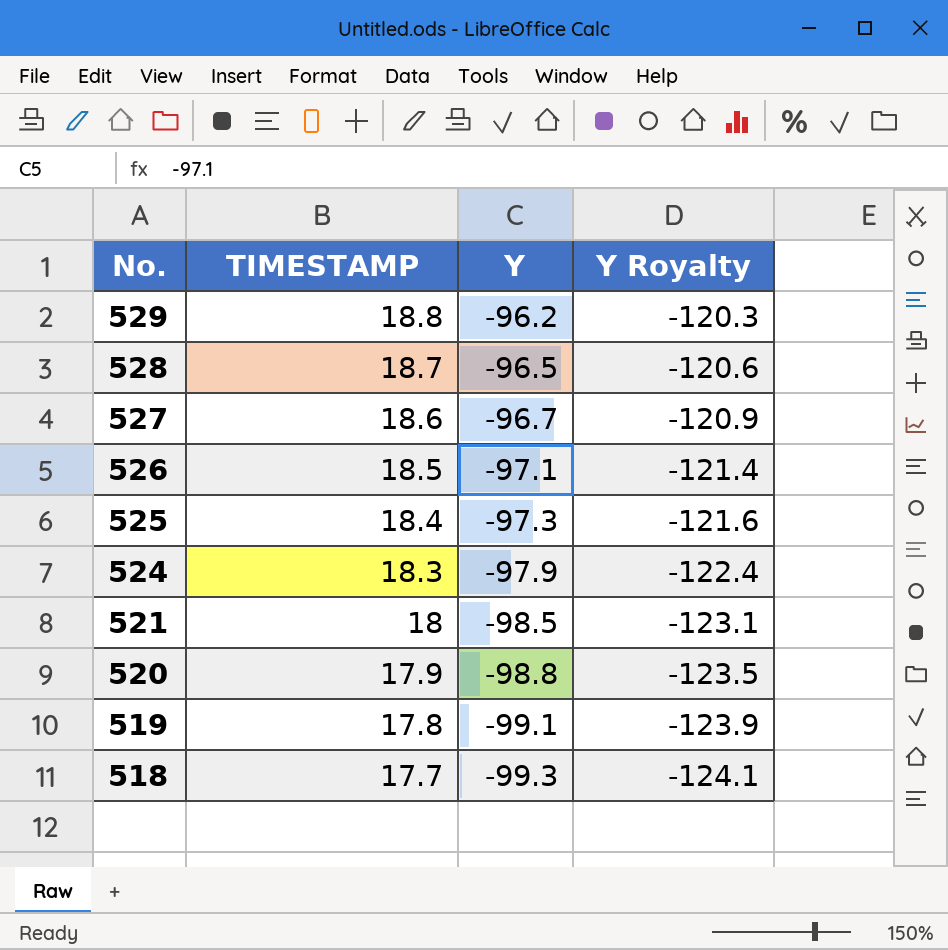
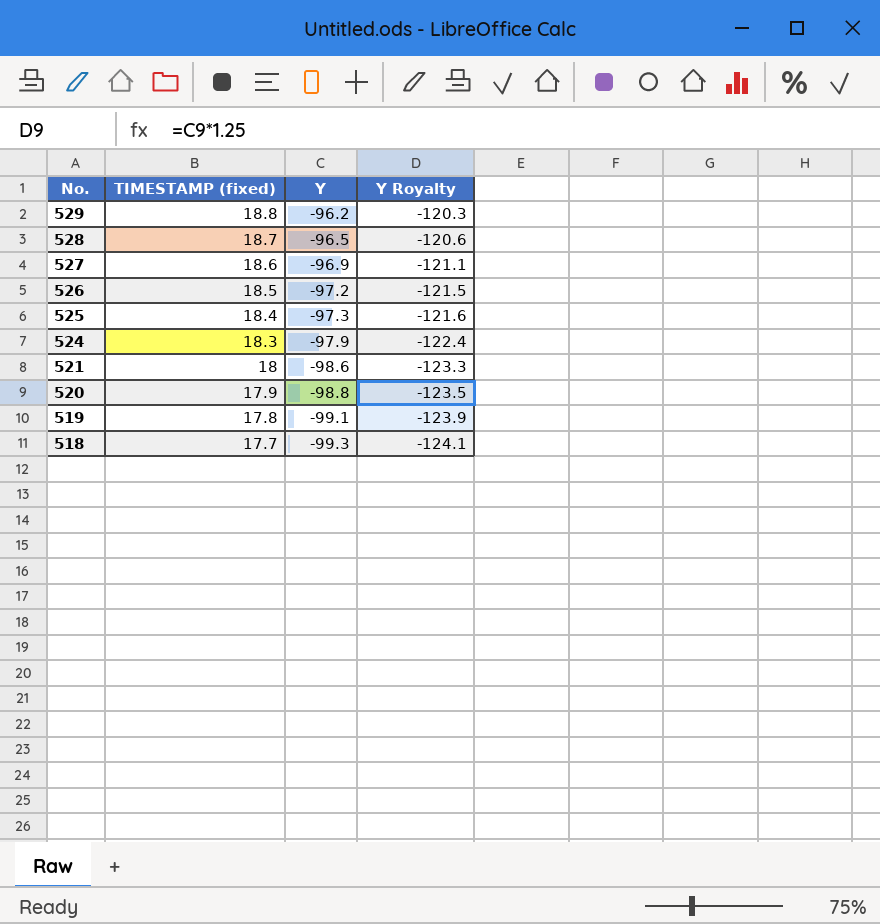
column name: TIMESTAMP -> TIMESTAMP (fixed)
527 | Y: -96.7 -> -96.9
527 | Y Royalty: -120.9 -> -121.1
526 | Y: -97.1 -> -97.2
526 | Y Royalty: -121.4 -> -121.5
521 | Y: -98.5 -> -98.6
521 | Y Royalty: -123.1 -> -123.3

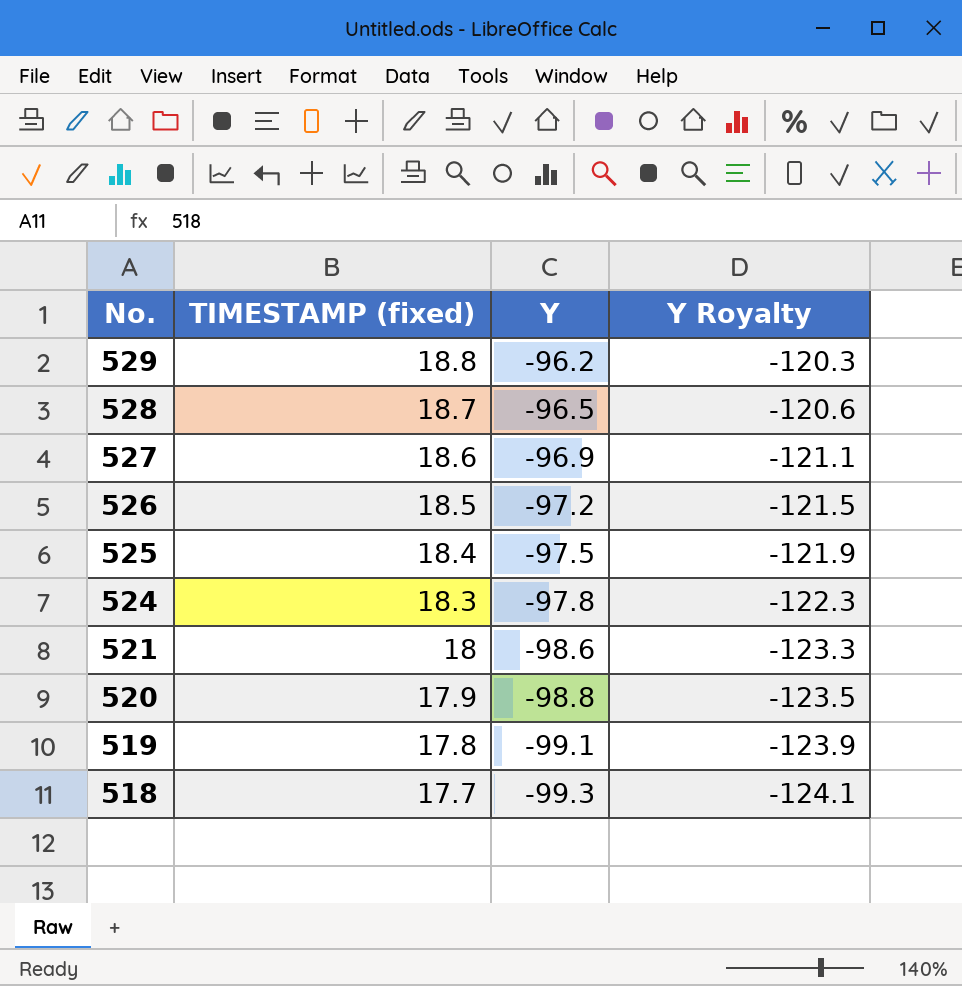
525 | Y: -97.3 -> -97.5
525 | Y Royalty: -121.6 -> -121.9
524 | Y: -97.9 -> -97.8
524 | Y Royalty: -122.4 -> -122.3

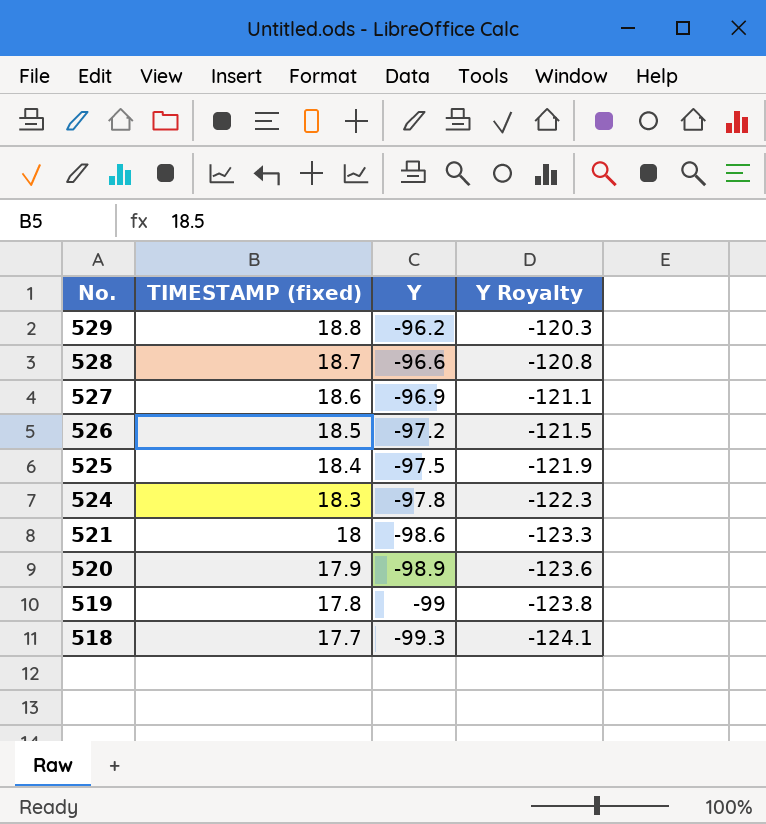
528 | Y: -96.5 -> -96.6
528 | Y Royalty: -120.6 -> -120.8
520 | Y: -98.8 -> -98.9
520 | Y Royalty: -123.5 -> -123.6
519 | Y: -99.1 -> -99
519 | Y Royalty: -123.9 -> -123.8

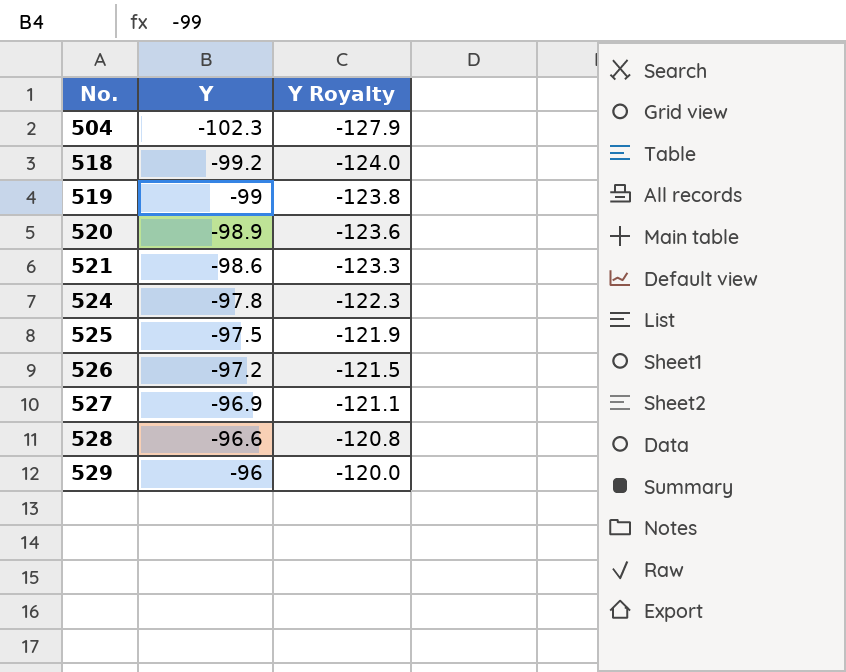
row order: No. descending -> No. ascending
column TIMESTAMP (fixed) | position: 2 -> none
row 504: none -> -102.3 | -127.9
518 | Y: -99.3 -> -99.2
518 | Y Royalty: -124.1 -> -124.0
529 | Y: -96.2 -> -96
529 | Y Royalty: -120.3 -> -120.0

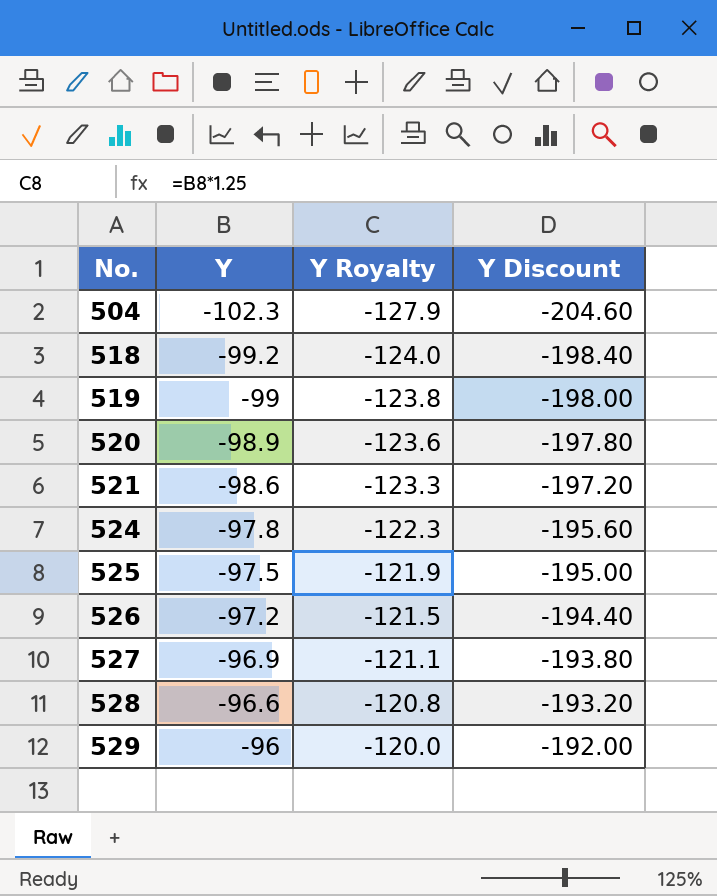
column Y Discount | formula: none -> [Y] * 2

